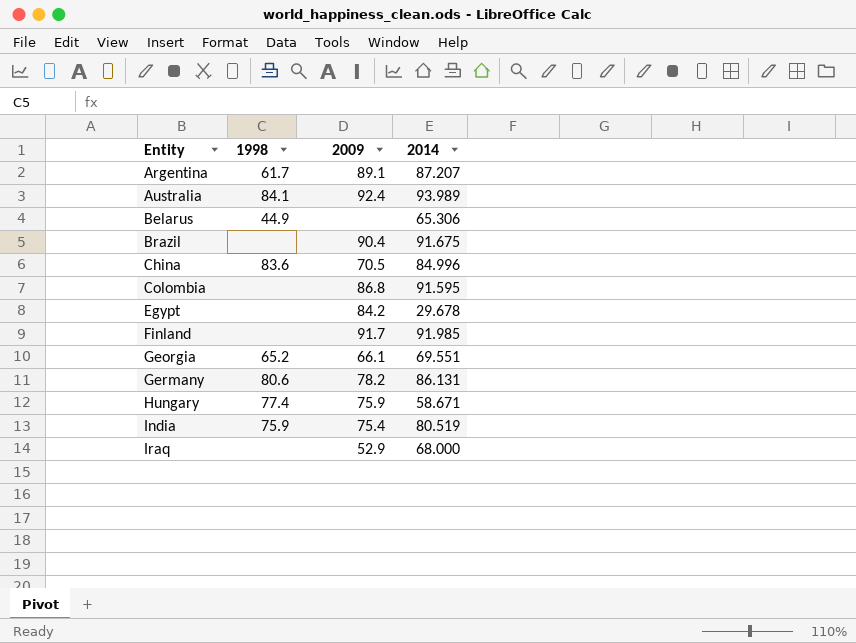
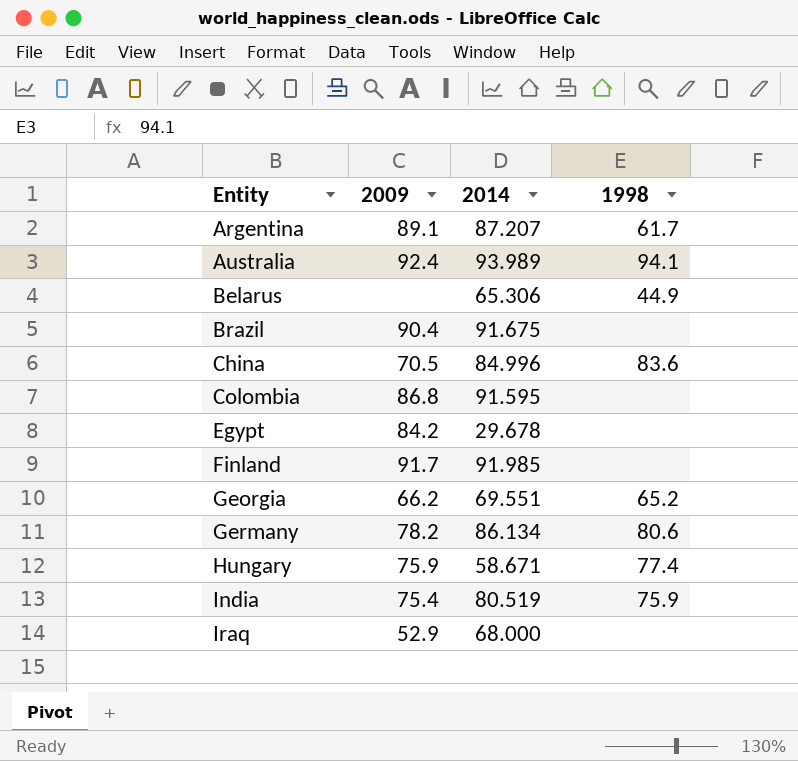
column 1998 | position: 2 -> 4
Australia | 1998: 84.1 -> 94.1
Georgia | 2009: 66.1 -> 66.2
Germany | 2014: 86.131 -> 86.134

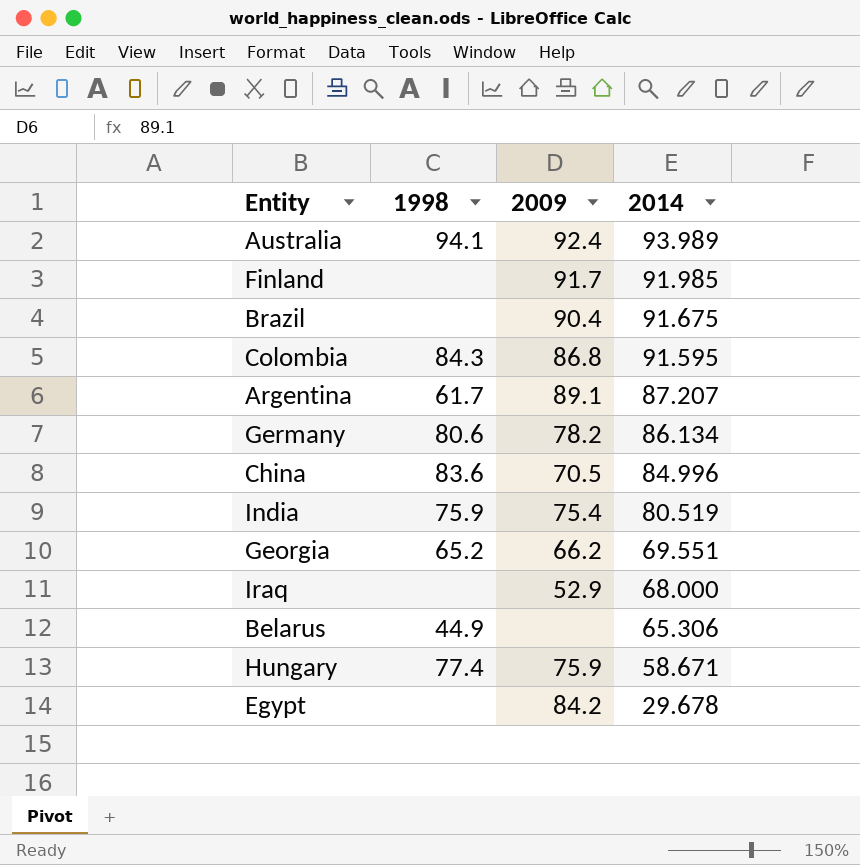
row order: Entity ascending -> 2014 descending
column 1998 | position: 4 -> 2
Colombia | 1998: none -> 84.3

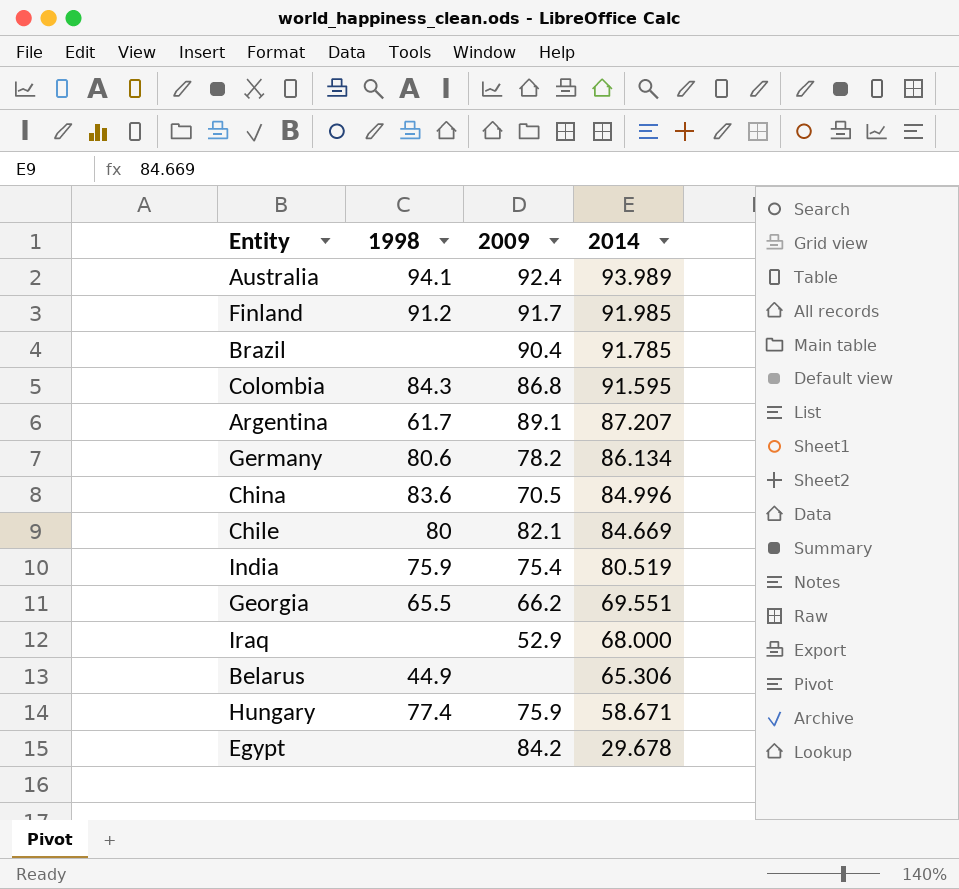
Finland | 1998: none -> 91.2
Brazil | 2014: 91.675 -> 91.785
row Chile: none -> 80 | 82.1 | 84.669
Georgia | 1998: 65.2 -> 65.5

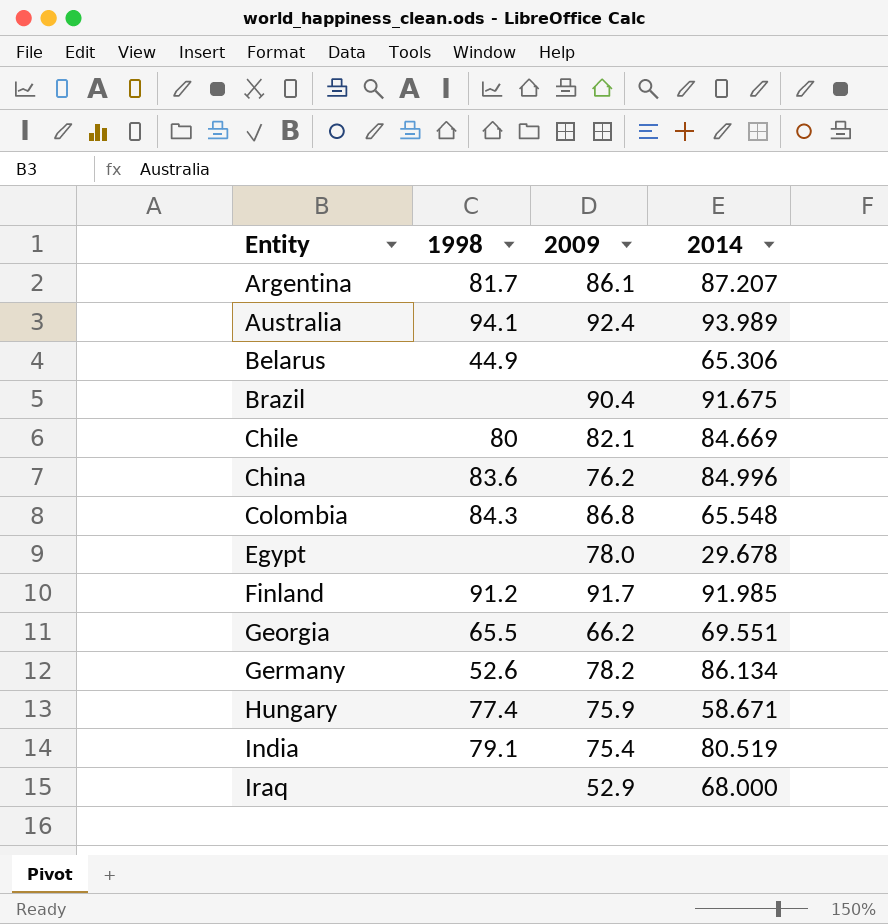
row order: 2014 descending -> Entity ascending
Argentina | 1998: 61.7 -> 81.7
Argentina | 2009: 89.1 -> 86.1
Brazil | 2014: 91.785 -> 91.675
China | 2009: 70.5 -> 76.2
Colombia | 2014: 91.595 -> 65.548
Egypt | 2009: 84.2 -> 78.0
Germany | 1998: 80.6 -> 52.6
India | 1998: 75.9 -> 79.1

